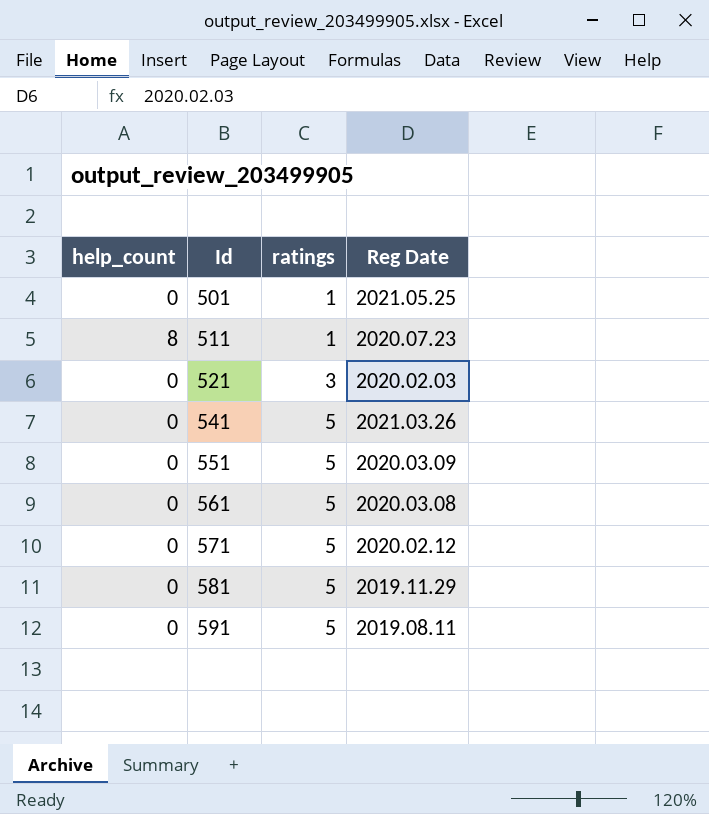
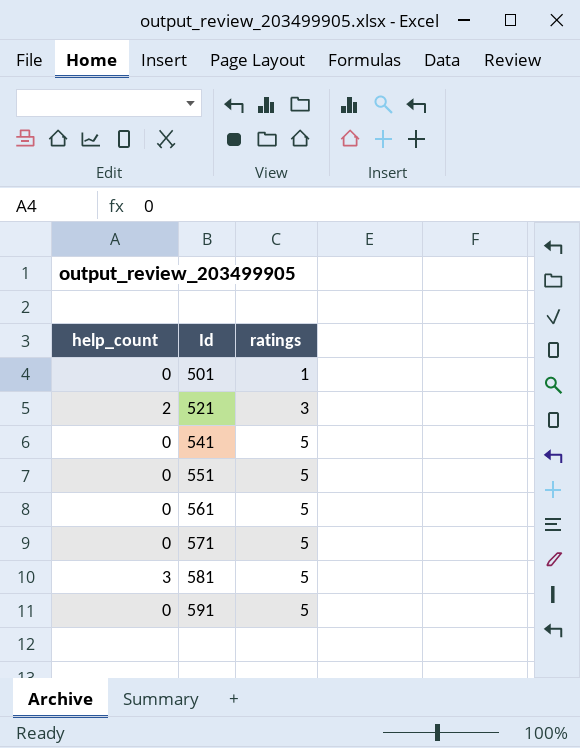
column Reg Date | position: 4 -> none
row 511: 8 | 1 | 2020.07.23 -> none
521 | help_count: 0 -> 2
581 | help_count: 0 -> 3

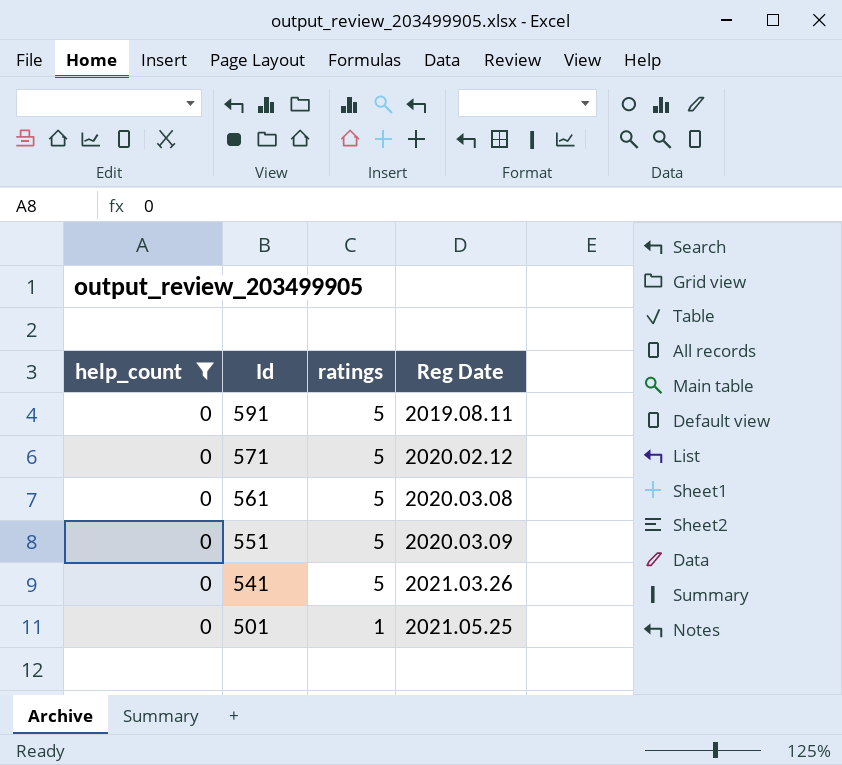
filter: none -> help_count = 0
row order: Id ascending -> Id descending
column Reg Date | position: none -> 4

